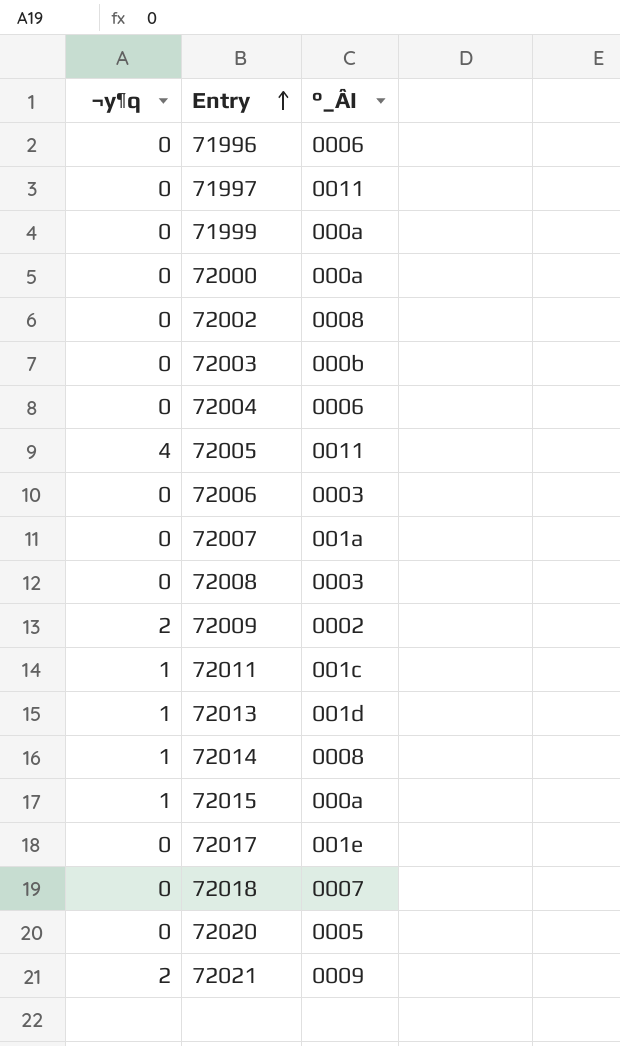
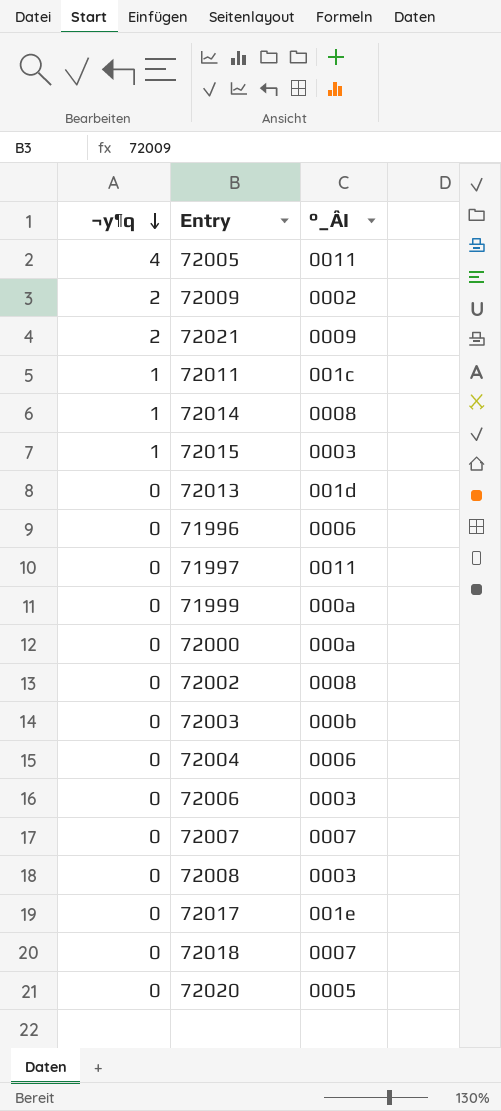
row order: Entry ascending -> ¬y¶q descending
72015 | °_ÂI: 000a -> 0003
72013 | ¬y¶q: 1 -> 0
72007 | °_ÂI: 001a -> 0007

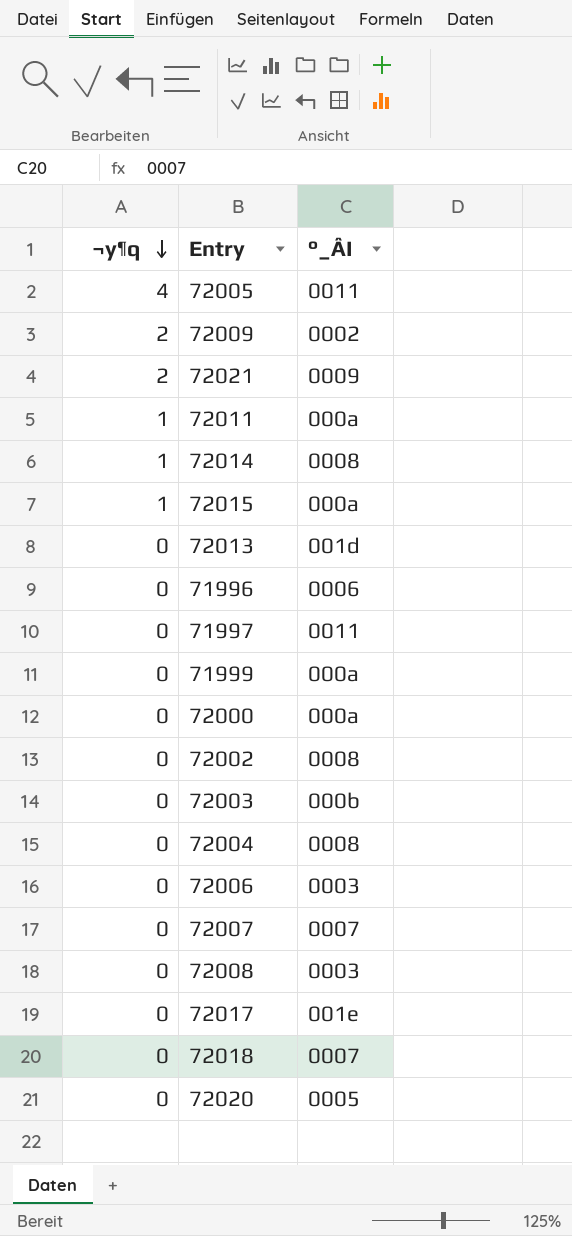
72011 | °_ÂI: 001c -> 000a
72015 | °_ÂI: 0003 -> 000a
72004 | °_ÂI: 0006 -> 0008

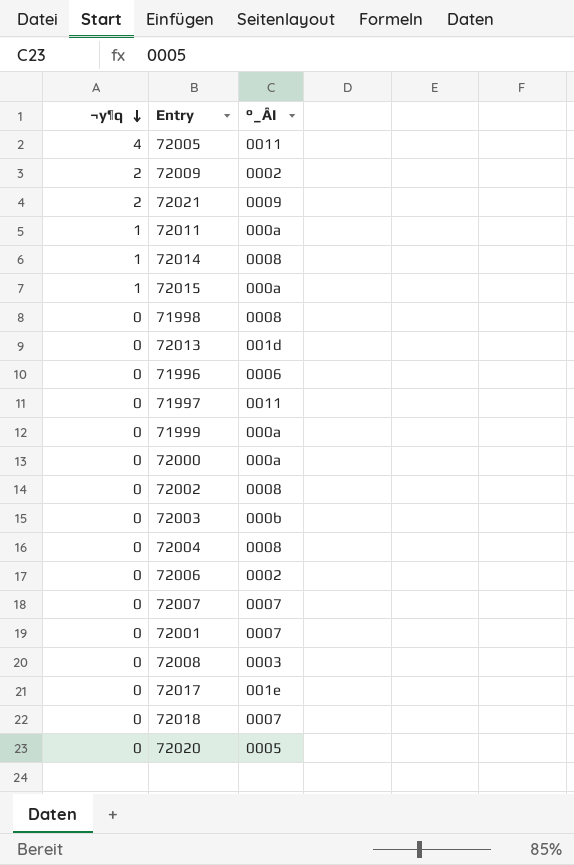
row 71998: none -> 0 | 0008
72006 | °_ÂI: 0003 -> 0002
row 72001: none -> 0 | 0007

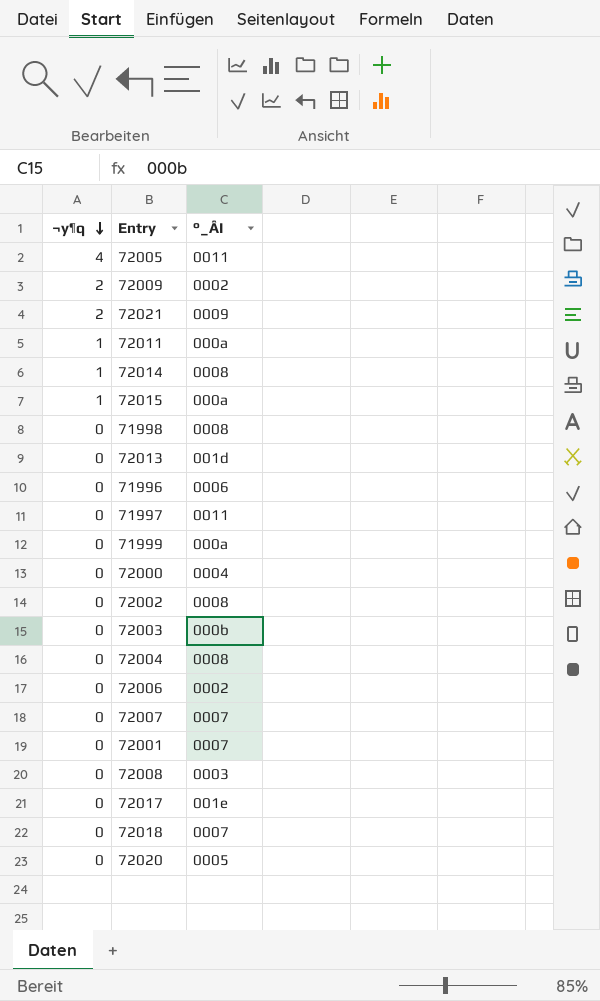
72000 | °_ÂI: 000a -> 0004

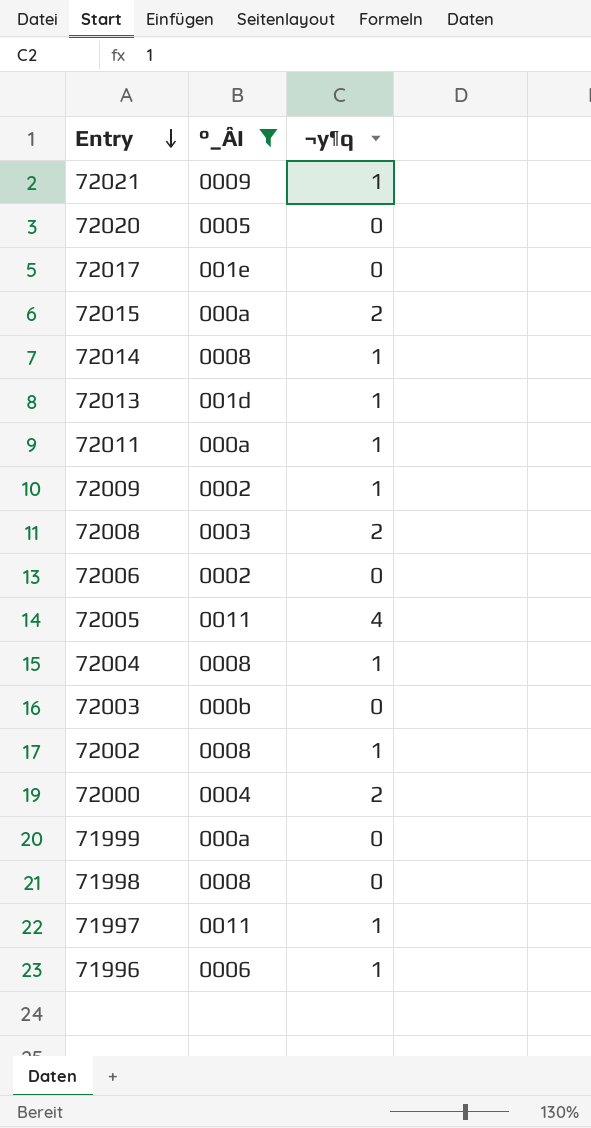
filter: none -> °_ÂI != 0007
row order: ¬y¶q descending -> Entry descending
column ¬y¶q | position: 1 -> 3
72021 | ¬y¶q: 2 -> 1
72015 | ¬y¶q: 1 -> 2
72013 | ¬y¶q: 0 -> 1
72009 | ¬y¶q: 2 -> 1
72008 | ¬y¶q: 0 -> 2
72004 | ¬y¶q: 0 -> 1
72002 | ¬y¶q: 0 -> 1
72000 | ¬y¶q: 0 -> 2
71997 | ¬y¶q: 0 -> 1
71996 | ¬y¶q: 0 -> 1

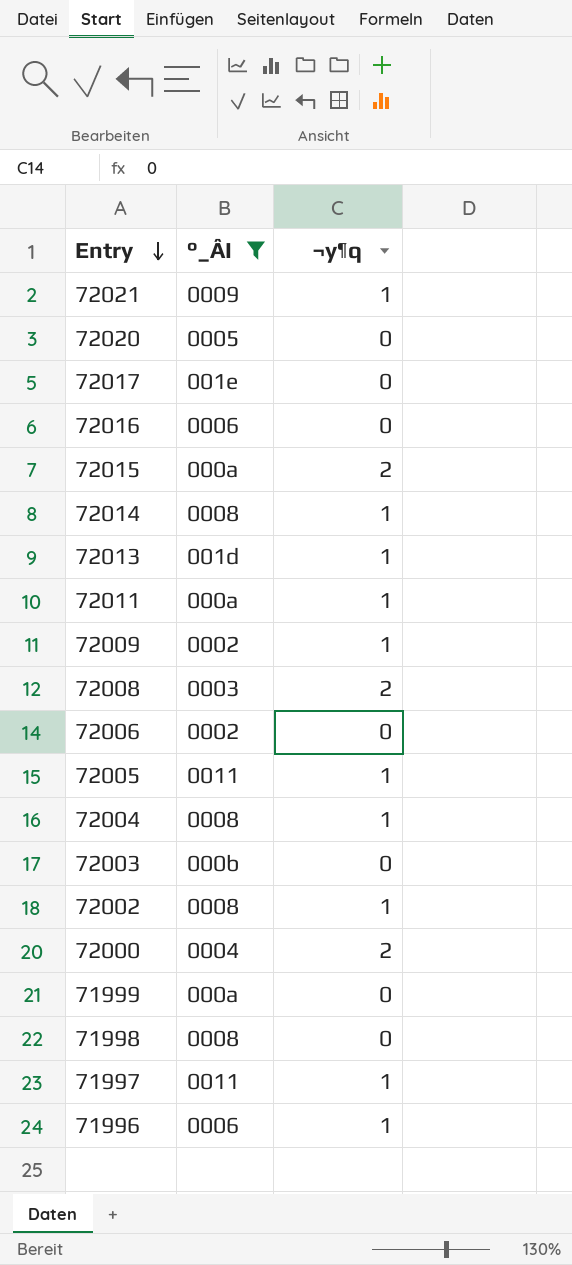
row 72016: none -> 0006 | 0
72005 | ¬y¶q: 4 -> 1

